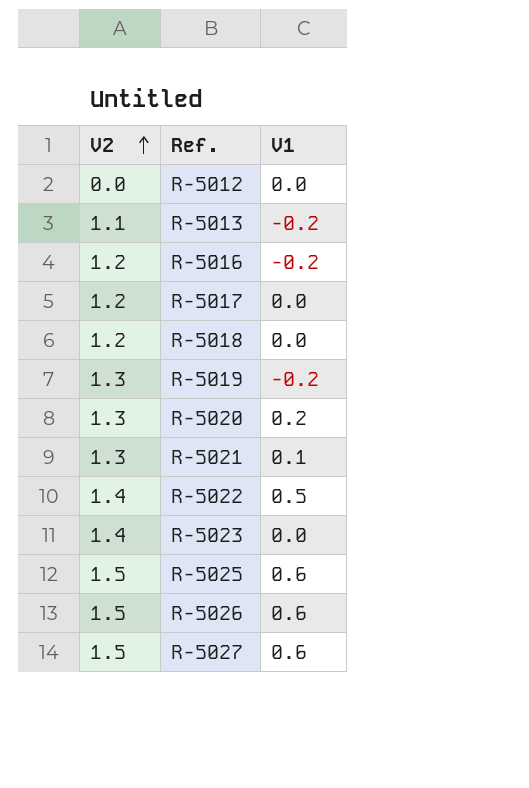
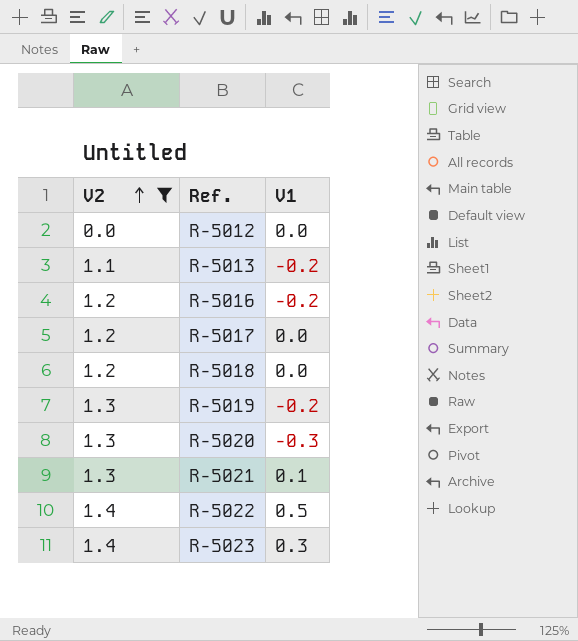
filter: none -> V2 != 1.5
R-5020 | V1: 0.2 -> -0.3
R-5023 | V1: 0.0 -> 0.3

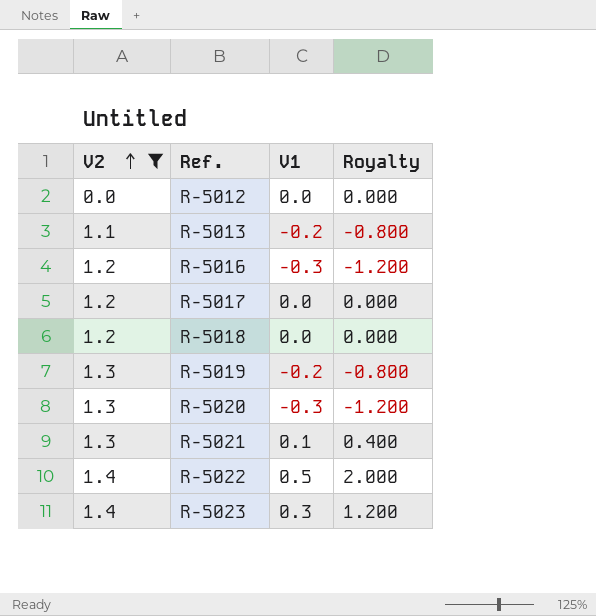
column Royalty | formula: none -> [V1] * 4
R-5016 | V1: -0.2 -> -0.3

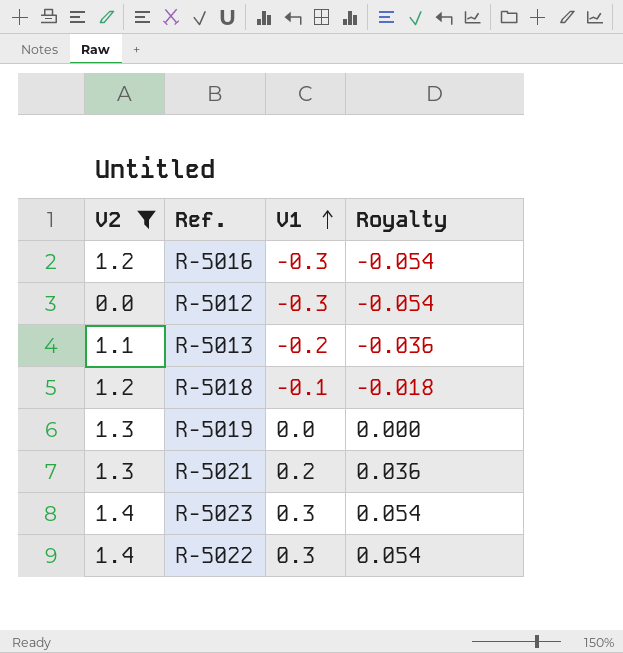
row order: V2 ascending -> V1 ascending
column Royalty | formula: [V1] * 4 -> [V1] * 0.18
row R-5017: 1.2 | 0.0 | 0.000 -> none
row R-5020: 1.3 | -0.3 | -1.200 -> none
R-5012 | V1: 0.0 -> -0.3
R-5018 | V1: 0.0 -> -0.1
R-5019 | V1: -0.2 -> 0.0
R-5021 | V1: 0.1 -> 0.2
R-5022 | V1: 0.5 -> 0.3

